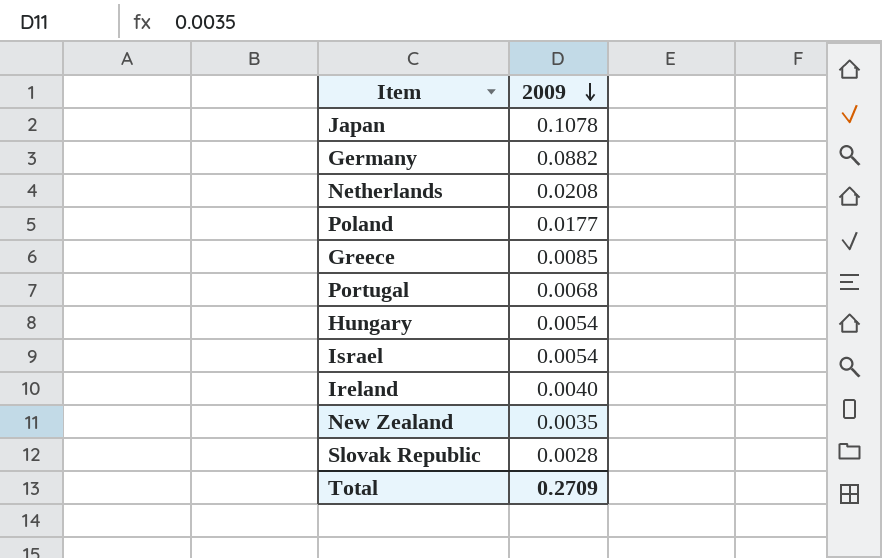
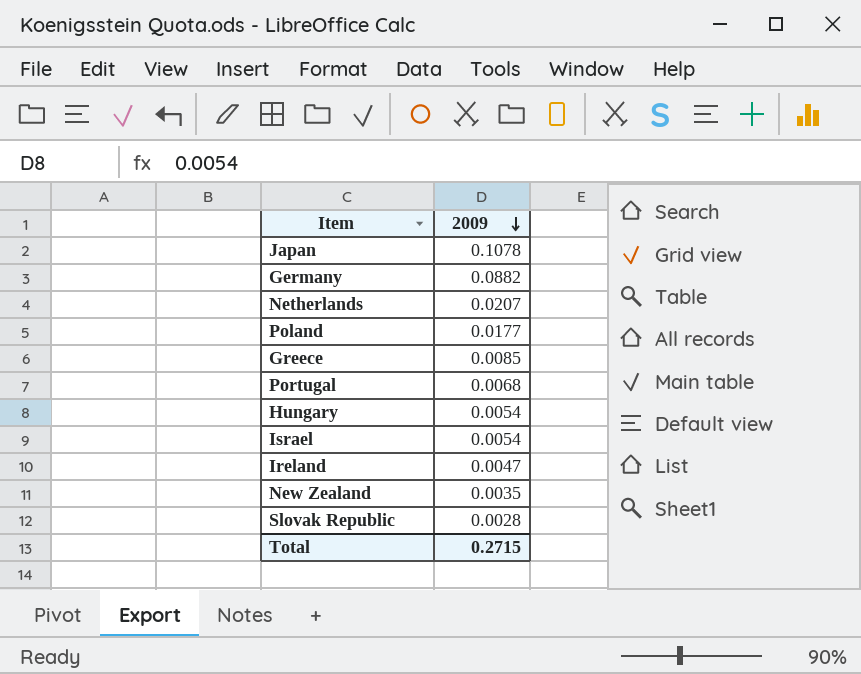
Netherlands | 2009: 0.0208 -> 0.0207
Ireland | 2009: 0.0040 -> 0.0047
Total | 2009: 0.2709 -> 0.2715

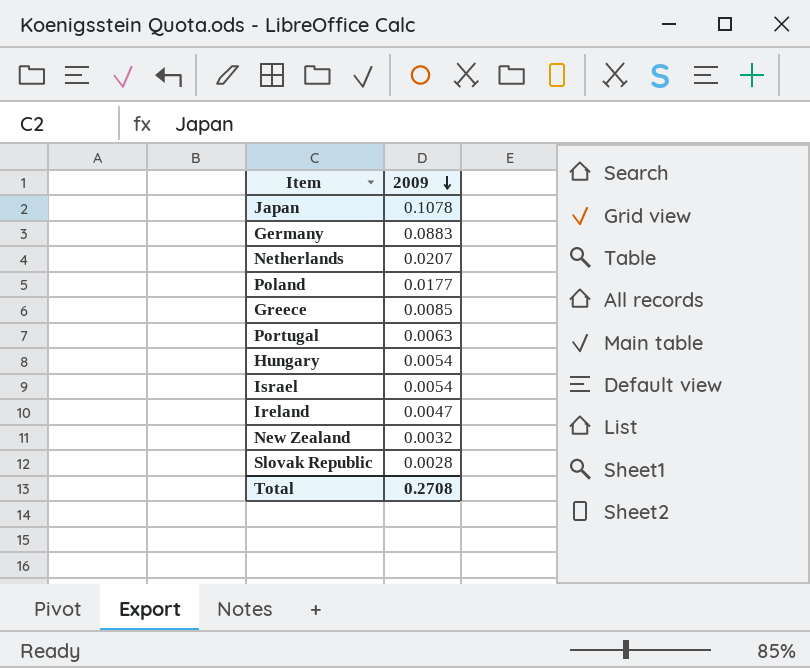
Germany | 2009: 0.0882 -> 0.0883
Portugal | 2009: 0.0068 -> 0.0063
New Zealand | 2009: 0.0035 -> 0.0032
Total | 2009: 0.2715 -> 0.2708

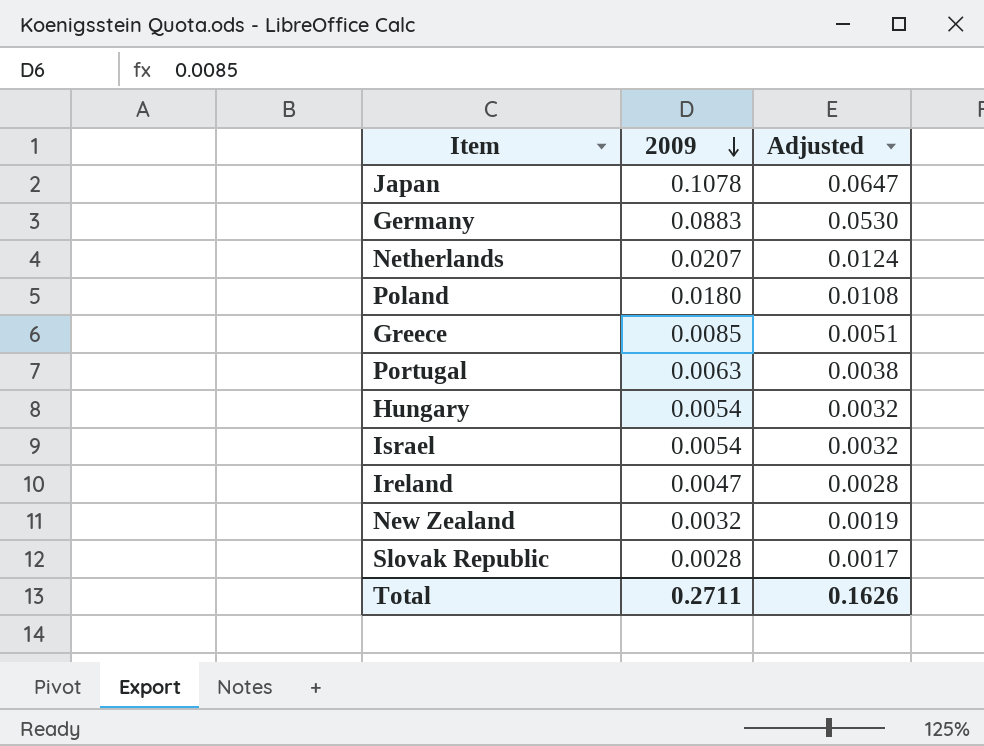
column Adjusted | formula: none -> [2009] * 0.6
Poland | 2009: 0.0177 -> 0.0180
Total | 2009: 0.2708 -> 0.2711

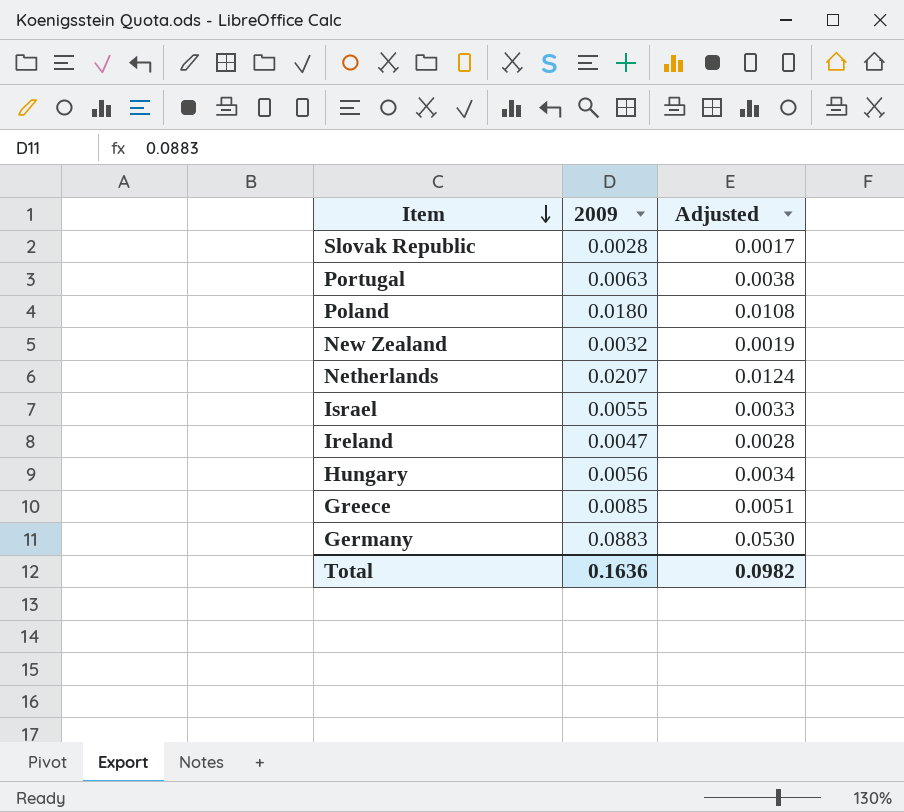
row order: 2009 descending -> Item descending
row Japan: 0.1078 | 0.0647 -> none
Israel | 2009: 0.0054 -> 0.0055
Israel | Adjusted: 0.0032 -> 0.0033
Hungary | 2009: 0.0054 -> 0.0056
Hungary | Adjusted: 0.0032 -> 0.0034
Total | 2009: 0.2711 -> 0.1636
Total | Adjusted: 0.1626 -> 0.0982

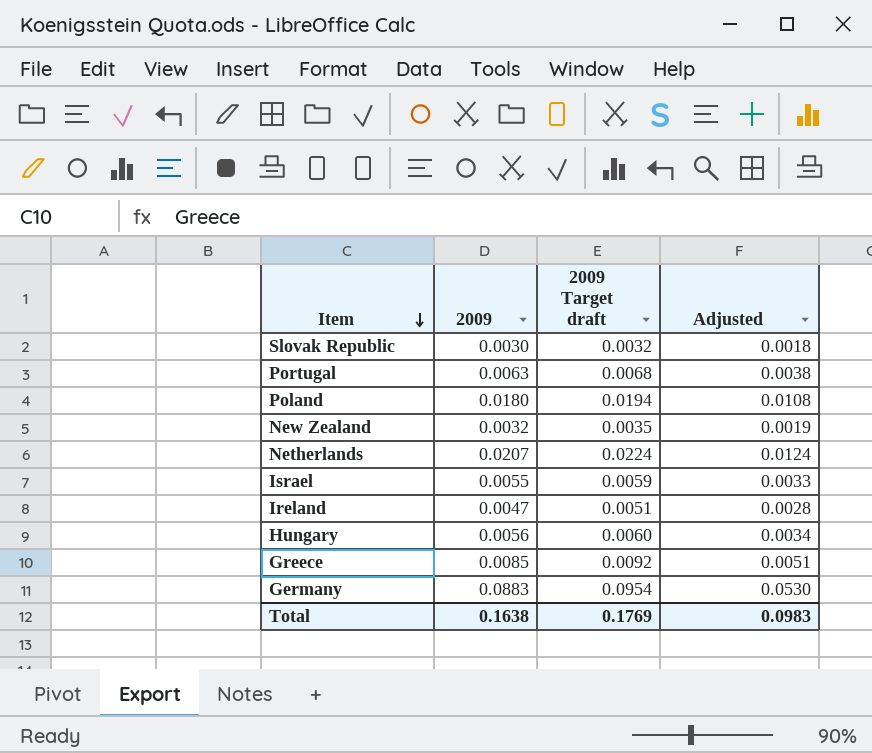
column 2009 Target draft | formula: none -> [2009] * 1.08
Slovak Republic | 2009: 0.0028 -> 0.0030
Slovak Republic | Adjusted: 0.0017 -> 0.0018
Total | 2009: 0.1636 -> 0.1638
Total | Adjusted: 0.0982 -> 0.0983

